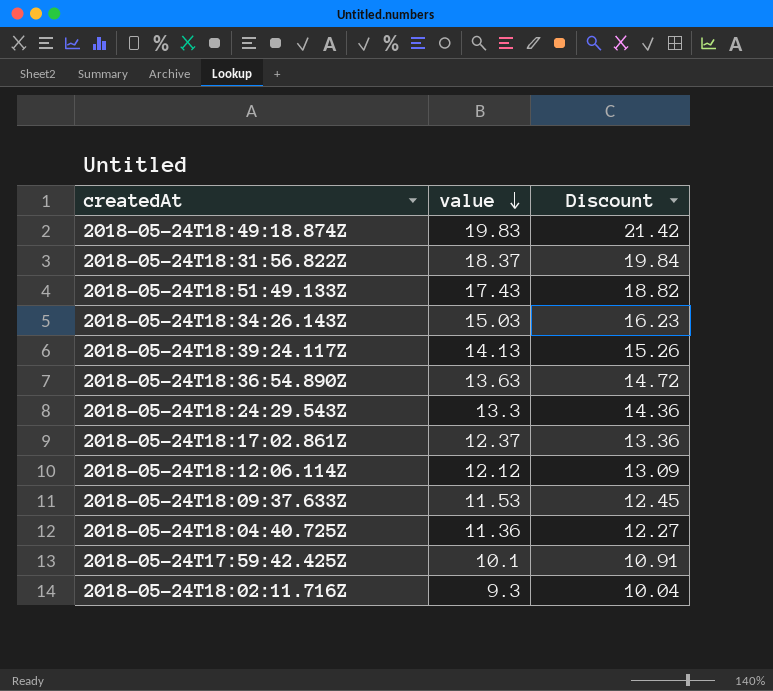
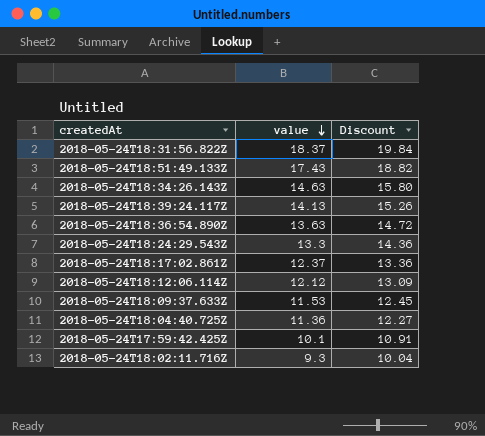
row 2018-05-24T18:49:18.874Z: 19.83 | 21.42 -> none
2018-05-24T18:34:26.143Z | value: 15.03 -> 14.63
2018-05-24T18:34:26.143Z | Discount: 16.23 -> 15.80

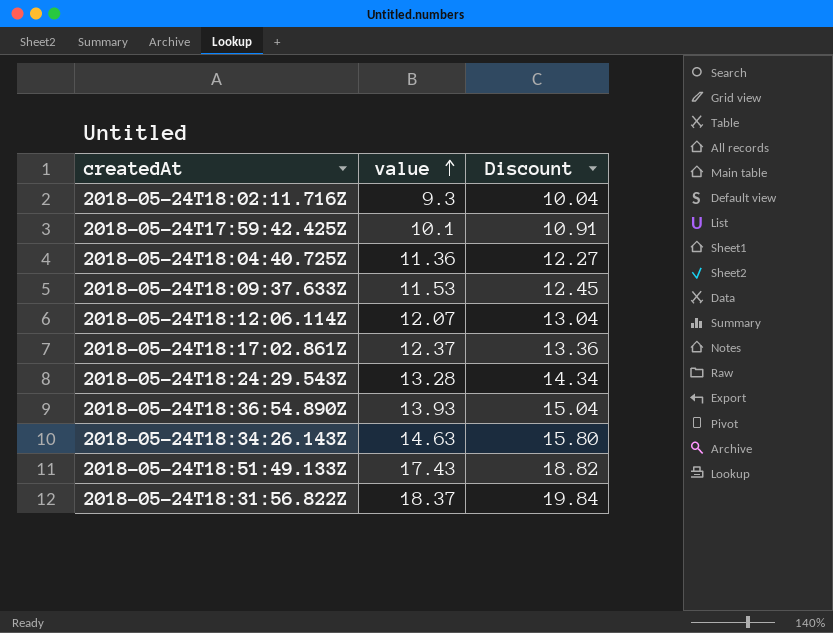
row order: value descending -> value ascending
row 2018-05-24T18:39:24.117Z: 14.13 | 15.26 -> none
2018-05-24T18:12:06.114Z | value: 12.12 -> 12.07
2018-05-24T18:12:06.114Z | Discount: 13.09 -> 13.04
2018-05-24T18:24:29.543Z | value: 13.3 -> 13.28
2018-05-24T18:24:29.543Z | Discount: 14.36 -> 14.34
2018-05-24T18:36:54.890Z | value: 13.63 -> 13.93
2018-05-24T18:36:54.890Z | Discount: 14.72 -> 15.04

